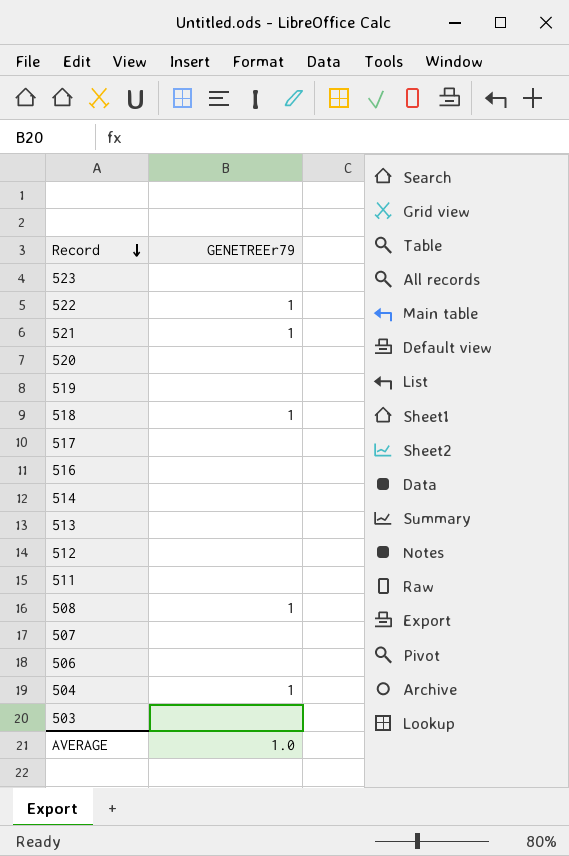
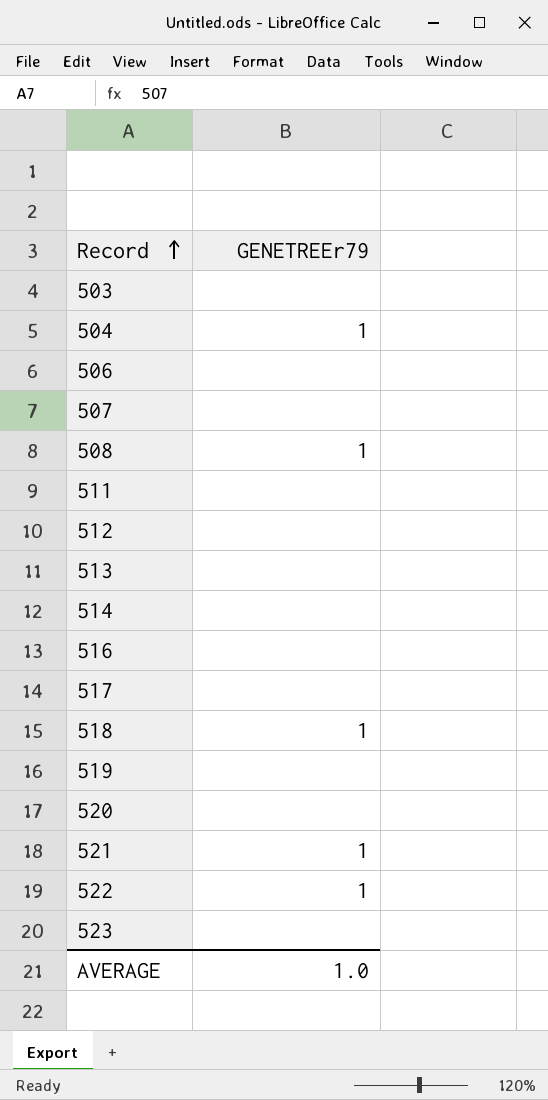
row order: Record descending -> Record ascending

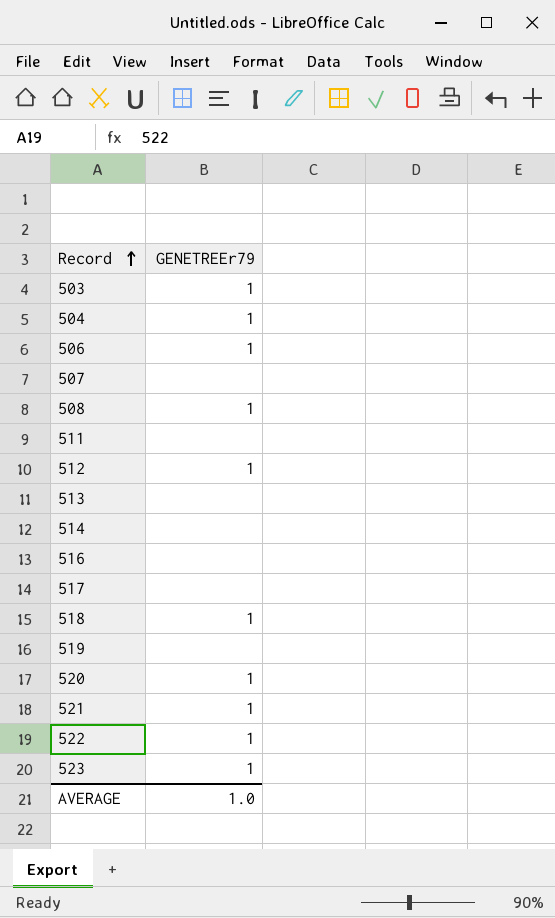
503 | GENETREEr79: none -> 1
506 | GENETREEr79: none -> 1
512 | GENETREEr79: none -> 1
520 | GENETREEr79: none -> 1
523 | GENETREEr79: none -> 1

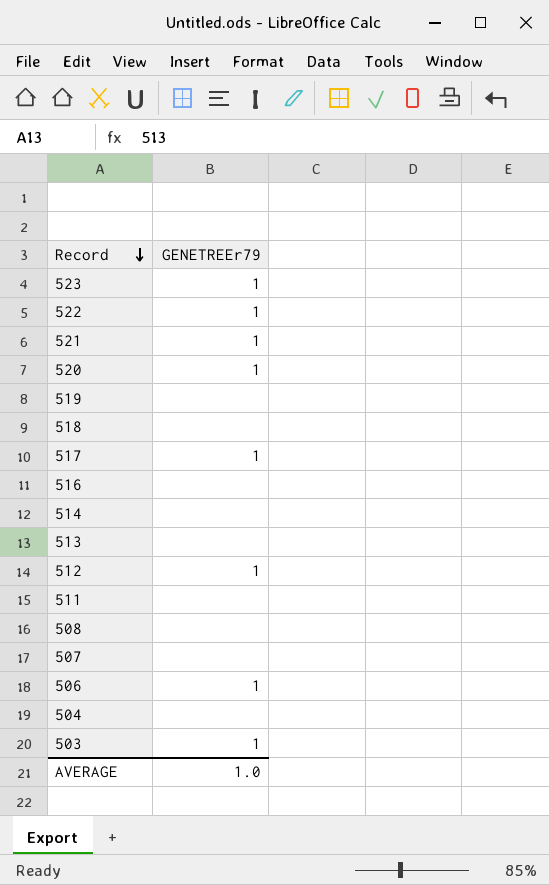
row order: Record ascending -> Record descending
518 | GENETREEr79: 1 -> none
517 | GENETREEr79: none -> 1
508 | GENETREEr79: 1 -> none
504 | GENETREEr79: 1 -> none

